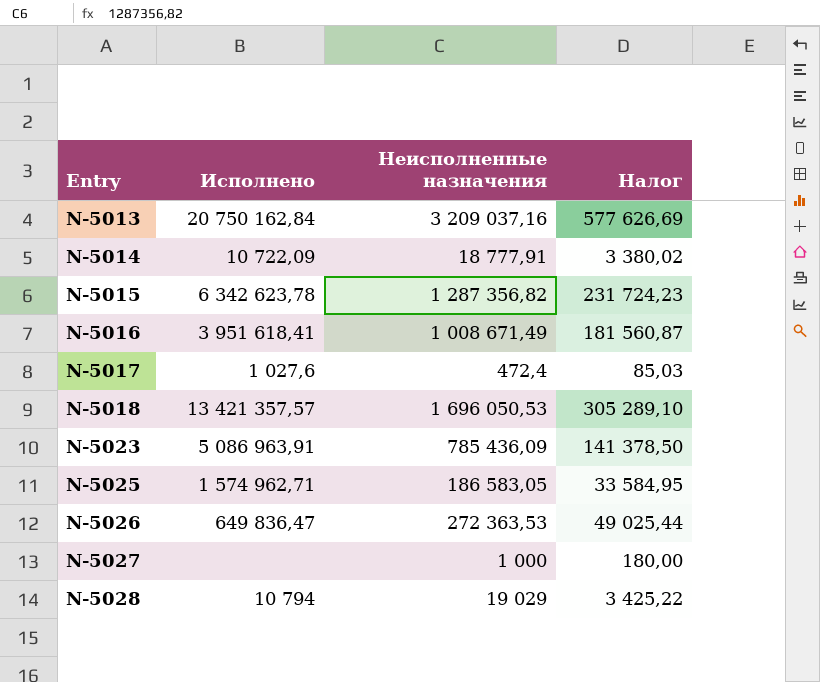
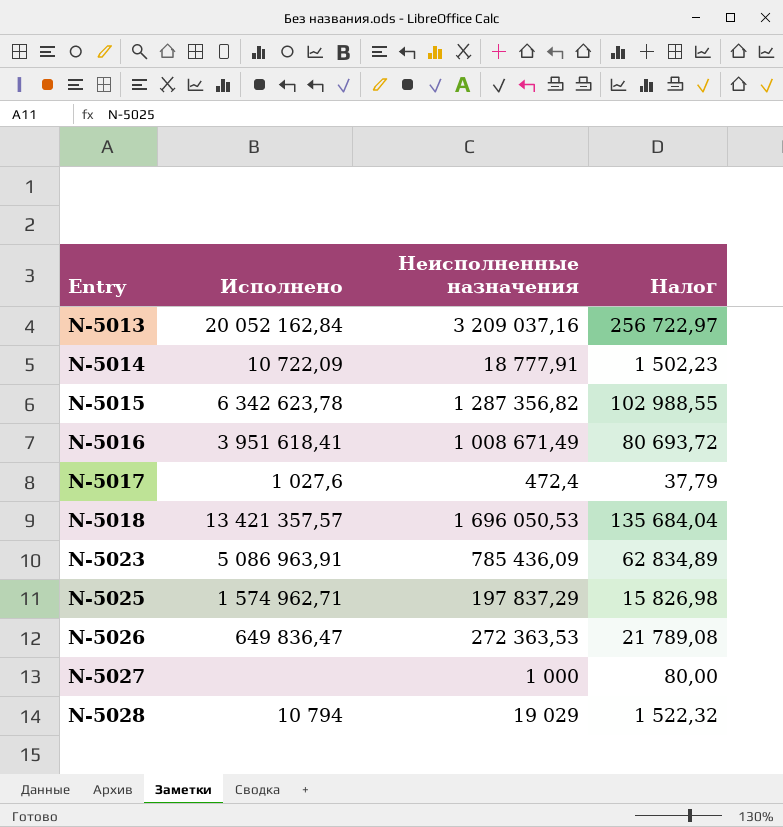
column Налог | formula: [Неисполненные назначения] * 0,18 -> [Неисполненные назначения] * 0,08
N-5013 | Исполнено: 20 750 162,84 -> 20 052 162,84
N-5025 | Неисполненные назначения: 186 583,05 -> 197 837,29

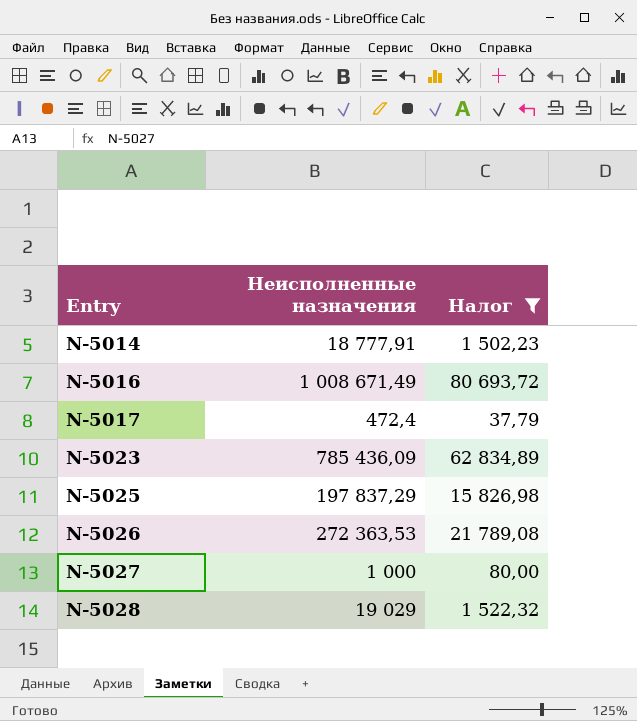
filter: none -> Налог <= 80 693,72
column Исполнено | position: 2 -> none

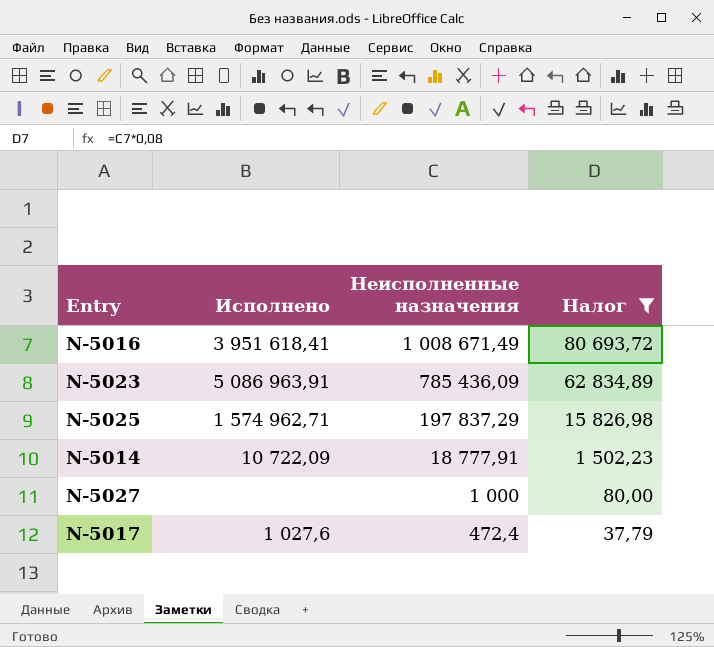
row order: Entry ascending -> Неисполненные назначения descending
column Исполнено | position: none -> 2
row N-5026: 272 363,53 | 21 789,08 -> none
row N-5028: 19 029 | 1 522,32 -> none

